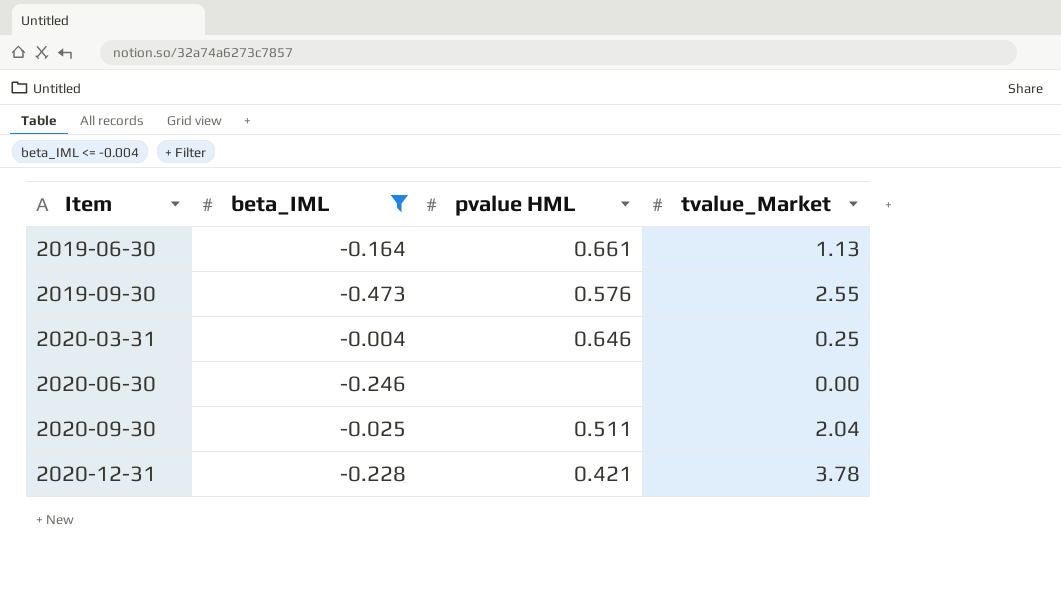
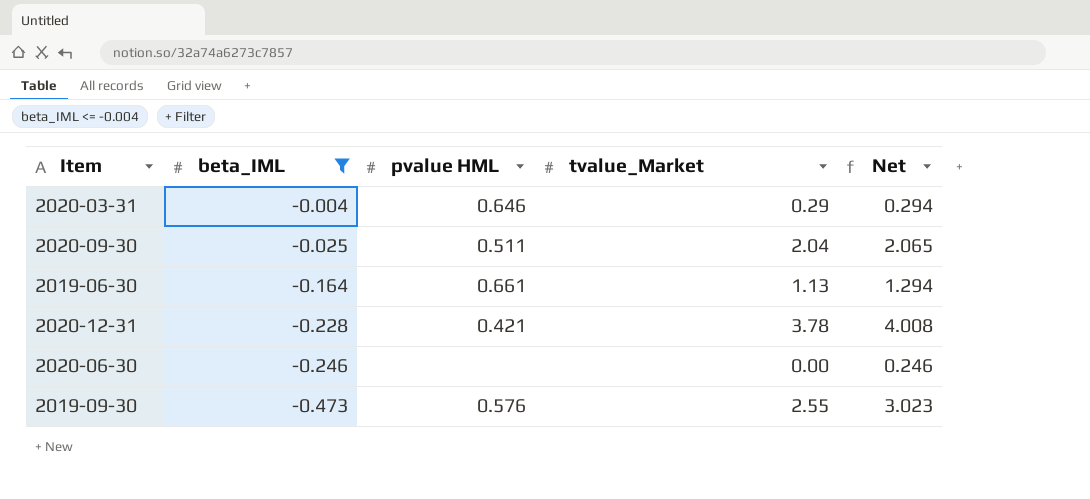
row order: Item ascending -> beta_IML descending
column Net | formula: none -> [tvalue_Market] - [beta_IML]
2020-03-31 | tvalue_Market: 0.25 -> 0.29

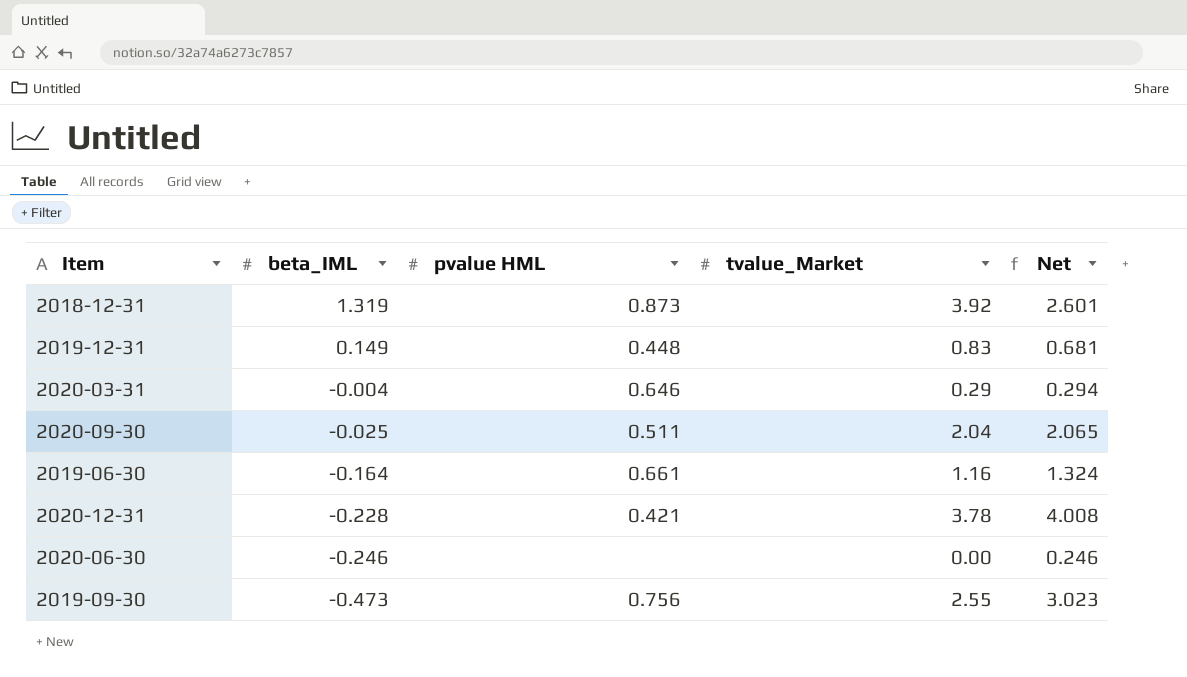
filter: beta_IML <= -0.004 -> none
2019-06-30 | tvalue_Market: 1.13 -> 1.16
2019-06-30 | Net: 1.294 -> 1.324
2019-09-30 | pvalue HML: 0.576 -> 0.756

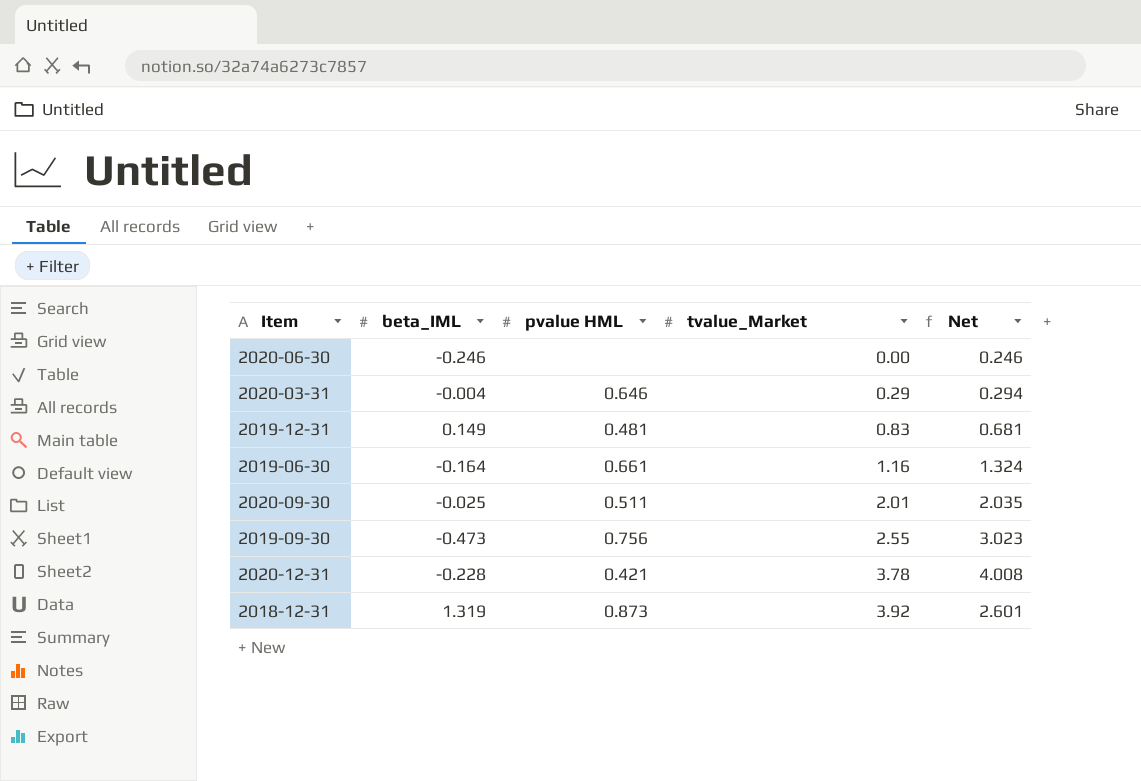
row order: beta_IML descending -> tvalue_Market ascending
2019-12-31 | pvalue HML: 0.448 -> 0.481
2020-09-30 | tvalue_Market: 2.04 -> 2.01
2020-09-30 | Net: 2.065 -> 2.035

